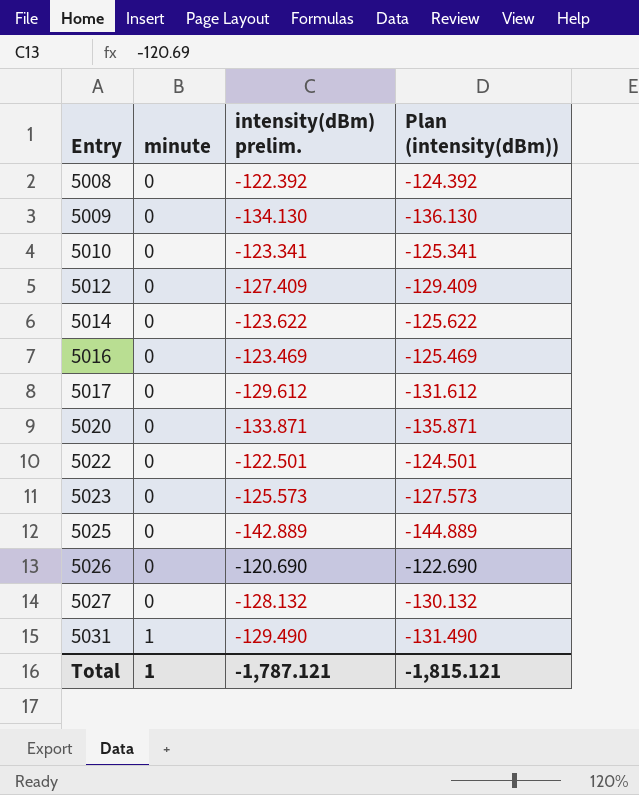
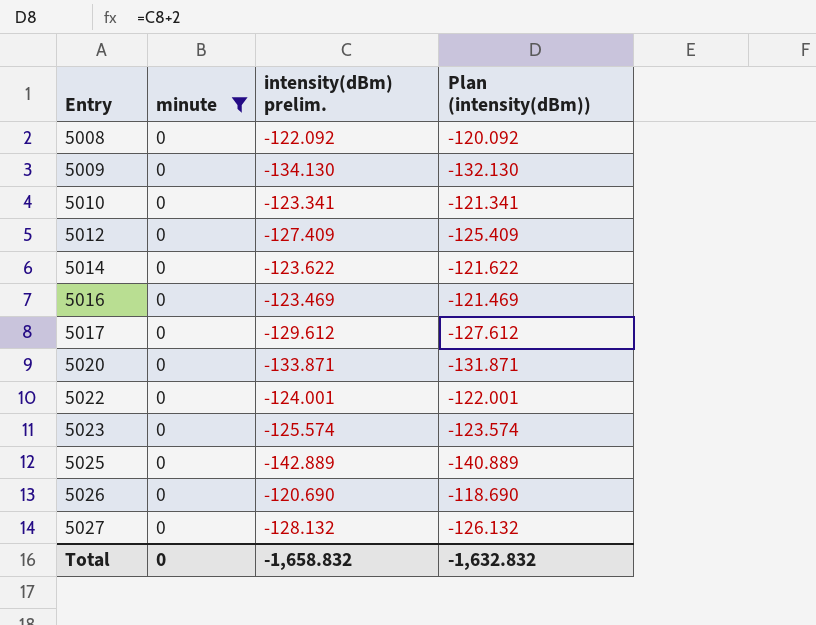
filter: none -> minute = 0
column Plan (intensity(dBm)) | formula: [intensity(dBm) prelim.] - 2 -> [intensity(dBm) prelim.] + 2
5008 | intensity(dBm) prelim.: -122.392 -> -122.092
5022 | intensity(dBm) prelim.: -122.501 -> -124.001
5023 | intensity(dBm) prelim.: -125.573 -> -125.574
Total | minute: 1 -> 0
Total | intensity(dBm) prelim.: -1,787.121 -> -1,658.832
Total | Plan (intensity(dBm)): -1,815.121 -> -1,632.832

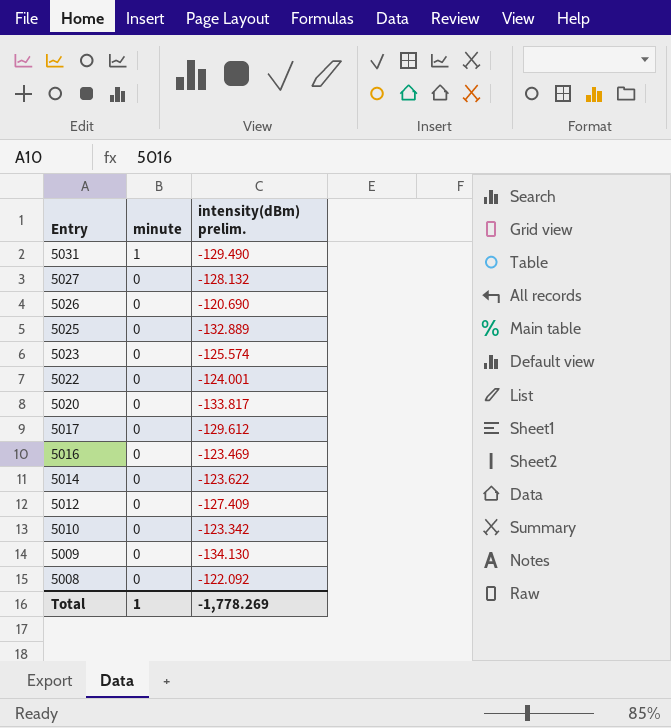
filter: minute = 0 -> none
row order: Entry ascending -> Entry descending
column Plan (intensity(dBm)) | formula: [intensity(dBm) prelim.] + 2 -> none
5025 | intensity(dBm) prelim.: -142.889 -> -132.889
5020 | intensity(dBm) prelim.: -133.871 -> -133.817
5010 | intensity(dBm) prelim.: -123.341 -> -123.342
Total | minute: 0 -> 1
Total | intensity(dBm) prelim.: -1,658.832 -> -1,778.269

